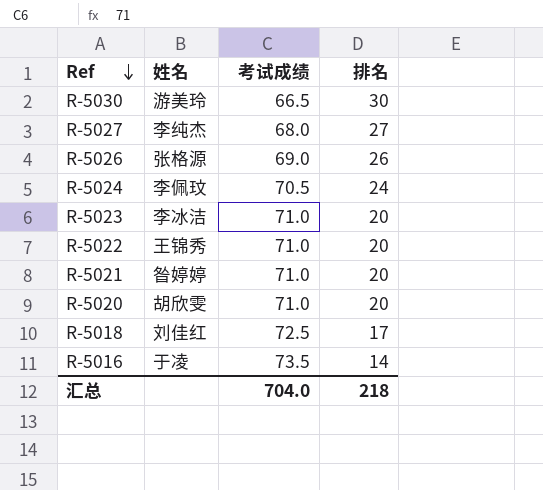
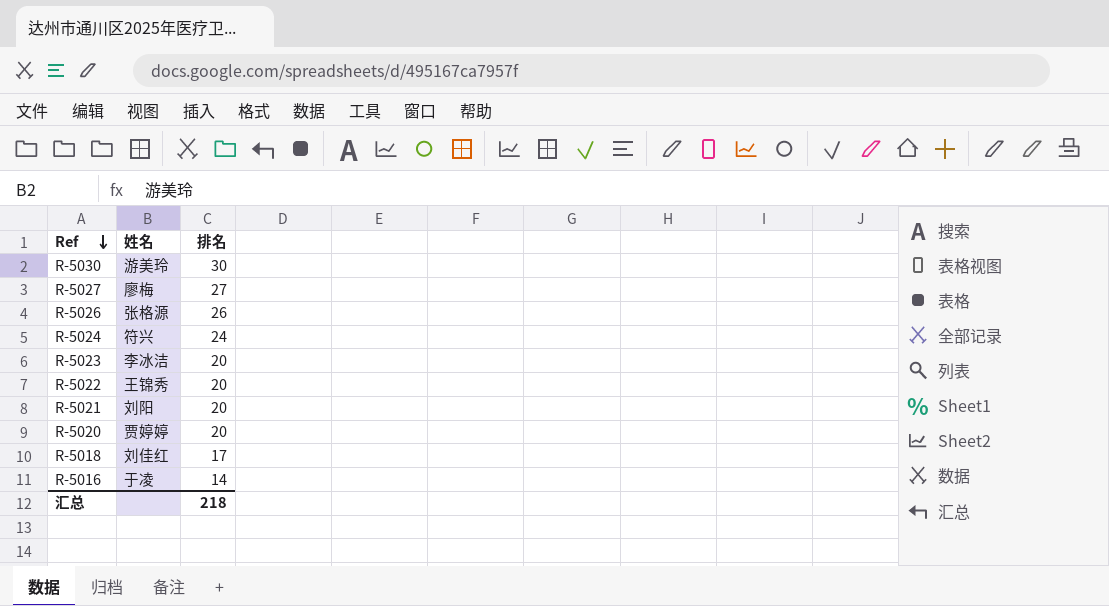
column 考试成绩 | position: 3 -> none
R-5027 | 姓名: 李纯杰 -> 廖梅
R-5024 | 姓名: 李佩玟 -> 符兴
R-5021 | 姓名: 昝婷婷 -> 刘阳
R-5020 | 姓名: 胡欣雯 -> 贾婷婷

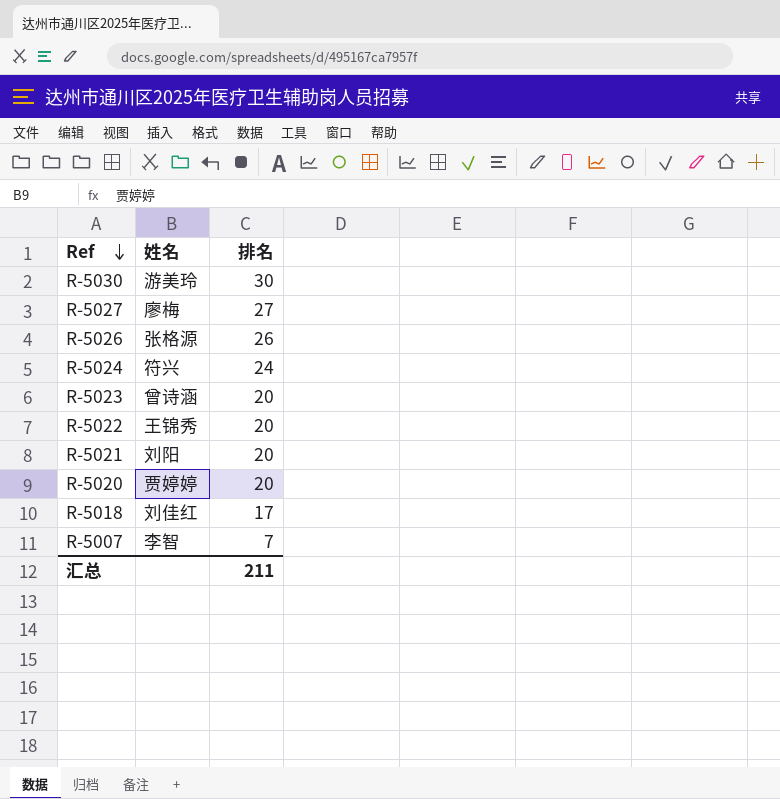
row R-5016: 于凌 | 14 -> none
R-5023 | 姓名: 李冰洁 -> 曾诗涵
row R-5007: none -> 李智 | 7
汇总 | 排名: 218 -> 211

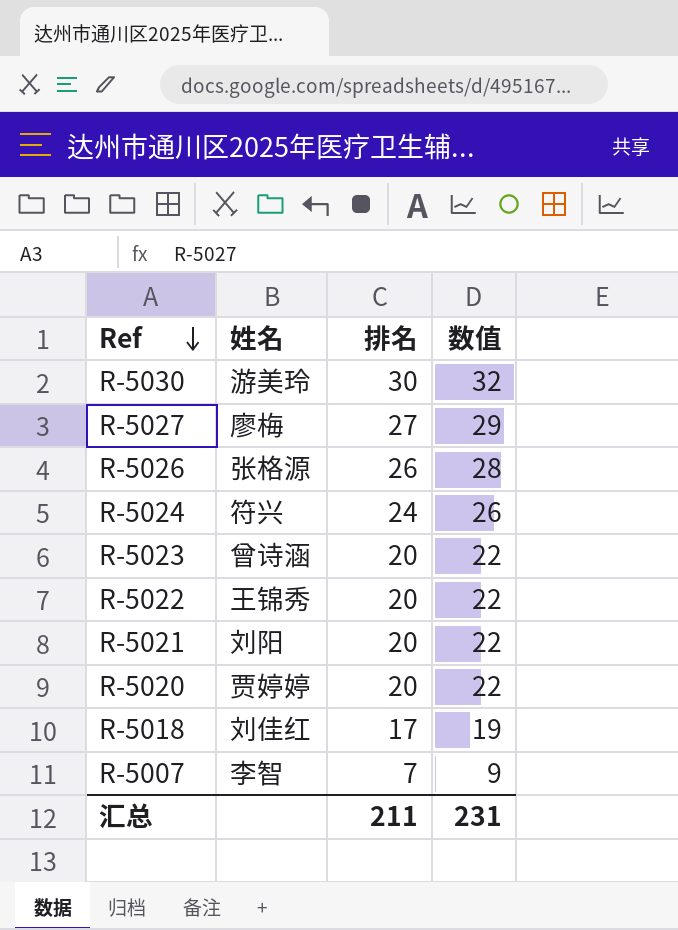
column 数值 | formula: none -> [排名] + 2

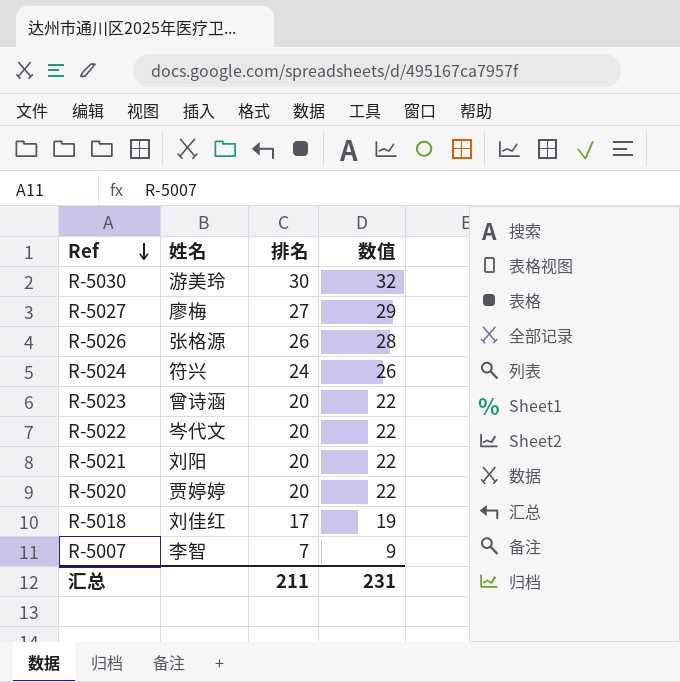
R-5022 | 姓名: 王锦秀 -> 岑代文

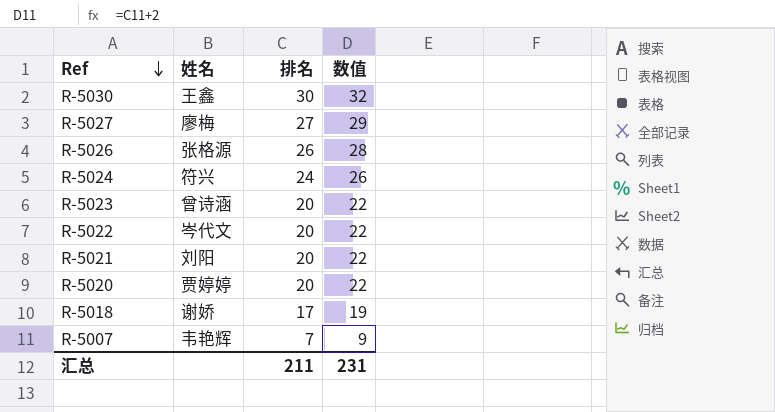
R-5030 | 姓名: 游美玲 -> 王鑫
R-5018 | 姓名: 刘佳红 -> 谢娇
R-5007 | 姓名: 李智 -> 韦艳辉

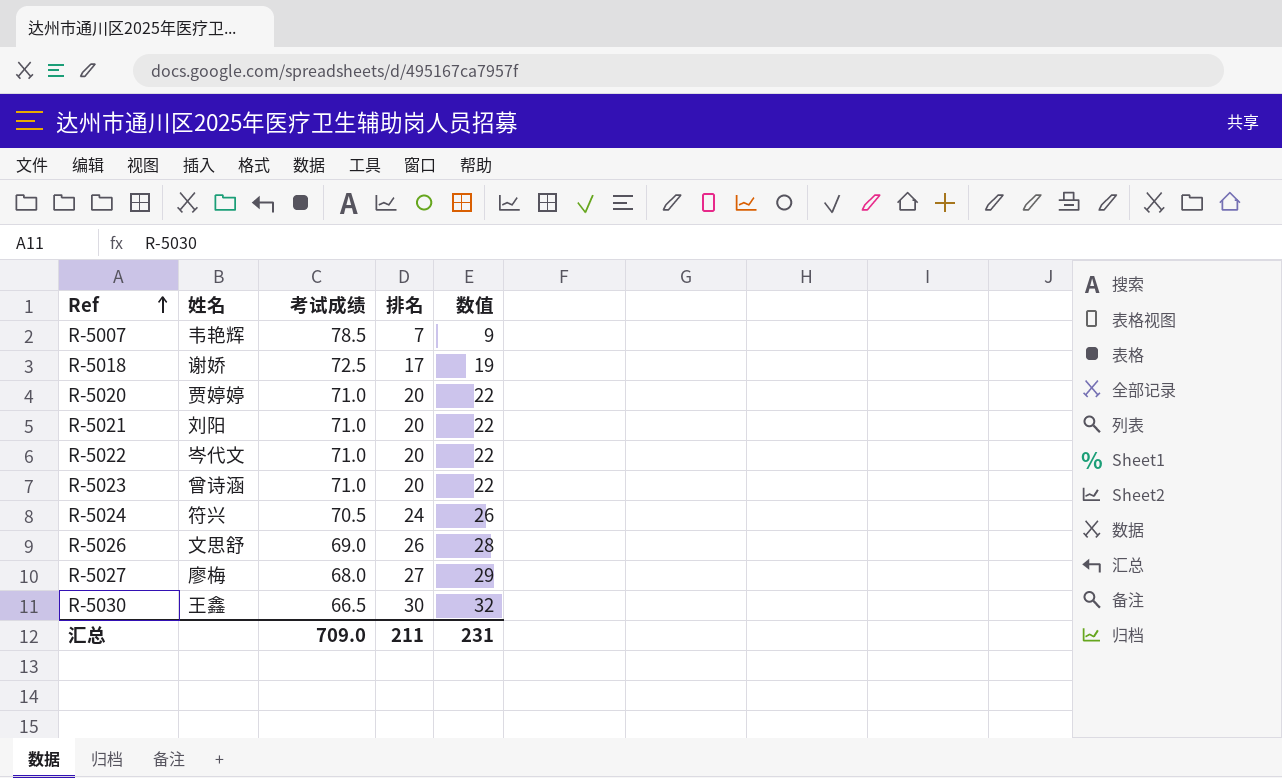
row order: Ref descending -> Ref ascending
column 考试成绩 | position: none -> 3
R-5026 | 姓名: 张格源 -> 文思舒

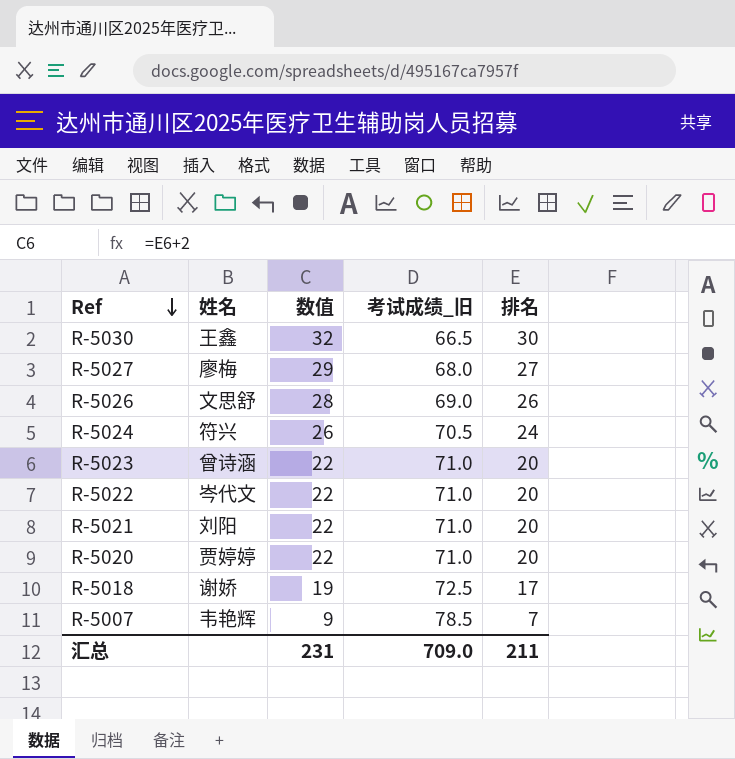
row order: Ref ascending -> Ref descending
column 数值 | position: 5 -> 3
column name: 考试成绩 -> 考试成绩_旧

